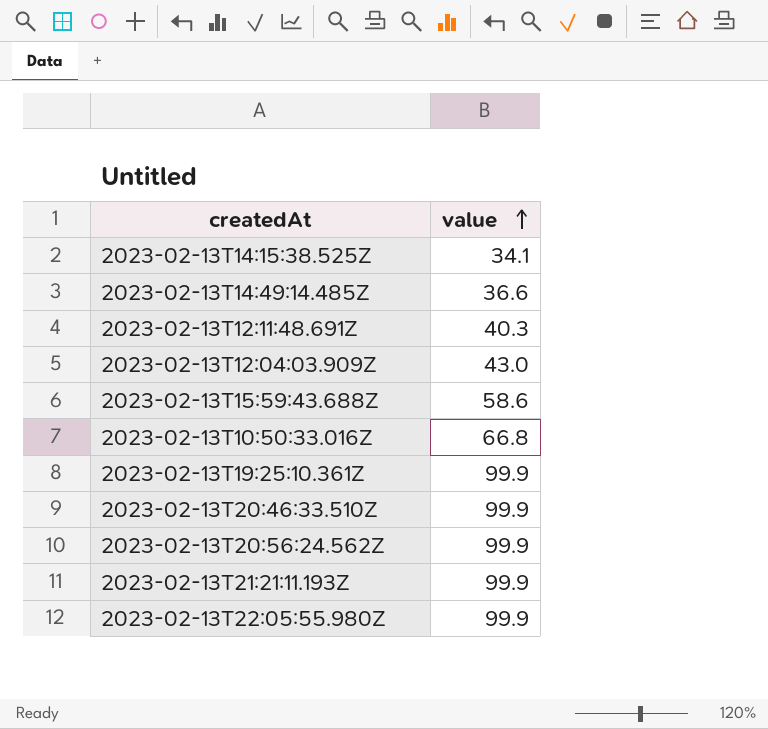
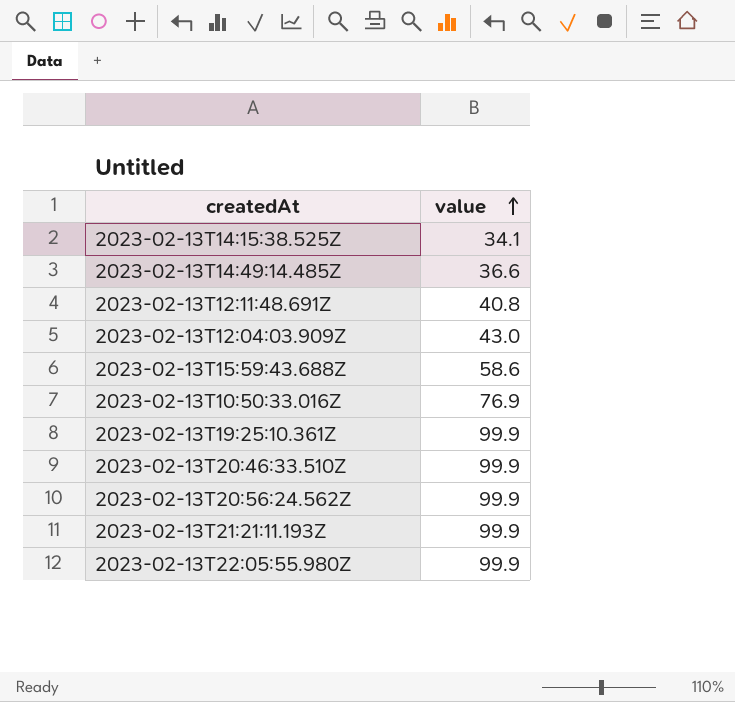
2023-02-13T12:11:48.691Z | value: 40.3 -> 40.8
2023-02-13T10:50:33.016Z | value: 66.8 -> 76.9

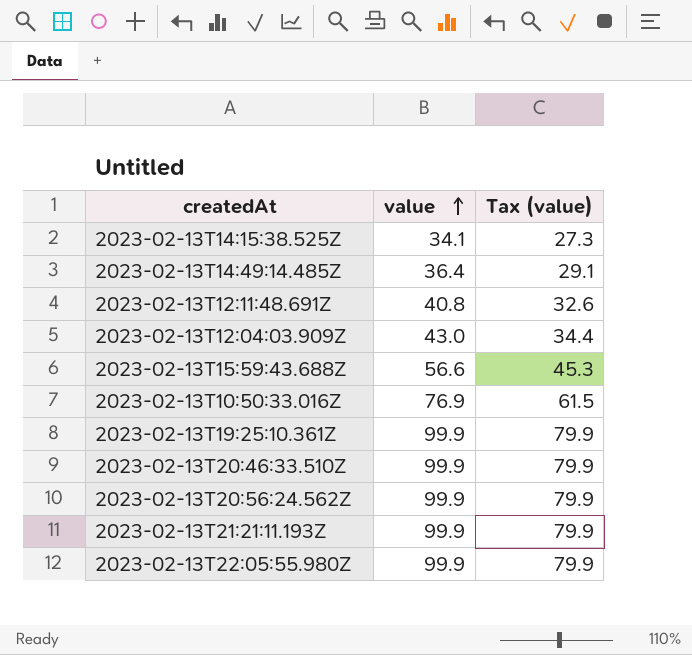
column Tax (value) | formula: none -> [value] * 0.8
2023-02-13T14:49:14.485Z | value: 36.6 -> 36.4
2023-02-13T15:59:43.688Z | value: 58.6 -> 56.6

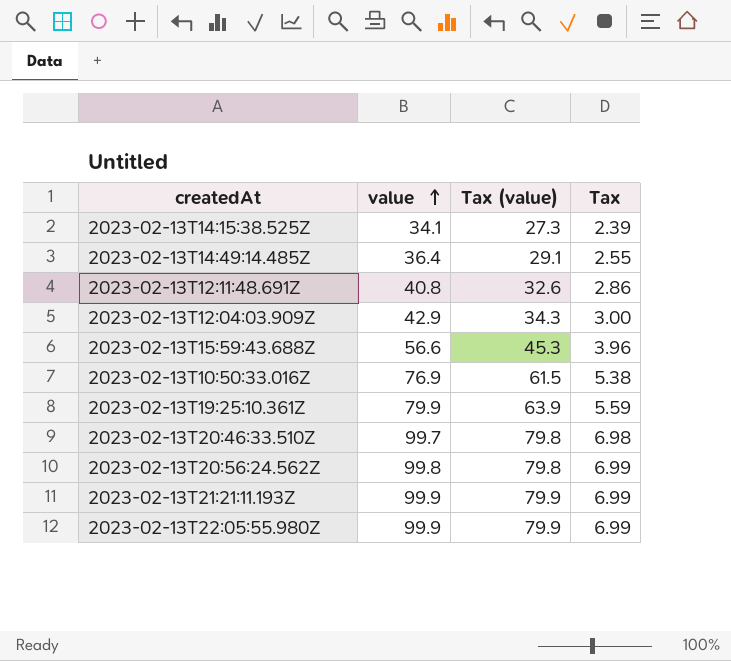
column Tax | formula: none -> [value] * 0.07
2023-02-13T12:04:03.909Z | value: 43.0 -> 42.9
2023-02-13T12:04:03.909Z | Tax (value): 34.4 -> 34.3
2023-02-13T19:25:10.361Z | value: 99.9 -> 79.9
2023-02-13T19:25:10.361Z | Tax (value): 79.9 -> 63.9
2023-02-13T20:46:33.510Z | value: 99.9 -> 99.7
2023-02-13T20:46:33.510Z | Tax (value): 79.9 -> 79.8
2023-02-13T20:56:24.562Z | value: 99.9 -> 99.8
2023-02-13T20:56:24.562Z | Tax (value): 79.9 -> 79.8

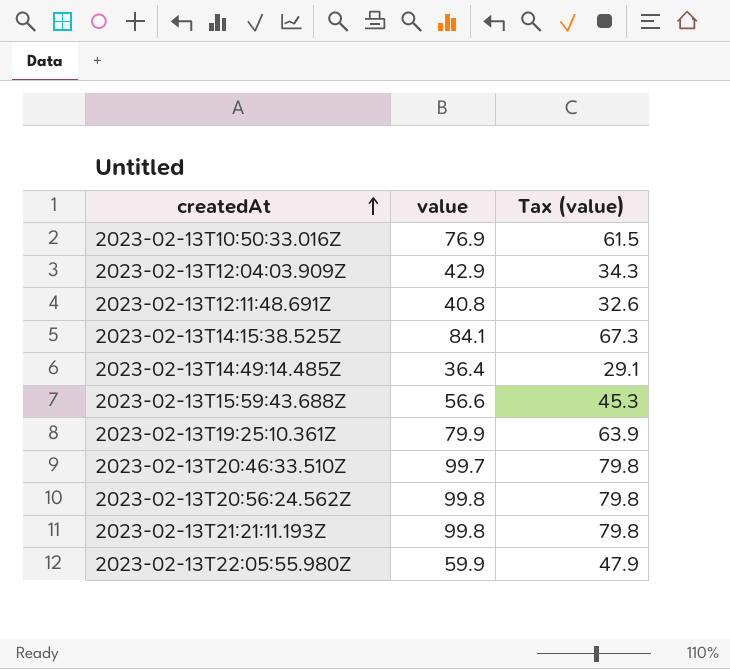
row order: value ascending -> createdAt ascending
column Tax | formula: [value] * 0.07 -> none
2023-02-13T14:15:38.525Z | value: 34.1 -> 84.1
2023-02-13T14:15:38.525Z | Tax (value): 27.3 -> 67.3
2023-02-13T21:21:11.193Z | value: 99.9 -> 99.8
2023-02-13T21:21:11.193Z | Tax (value): 79.9 -> 79.8
2023-02-13T22:05:55.980Z | value: 99.9 -> 59.9
2023-02-13T22:05:55.980Z | Tax (value): 79.9 -> 47.9

